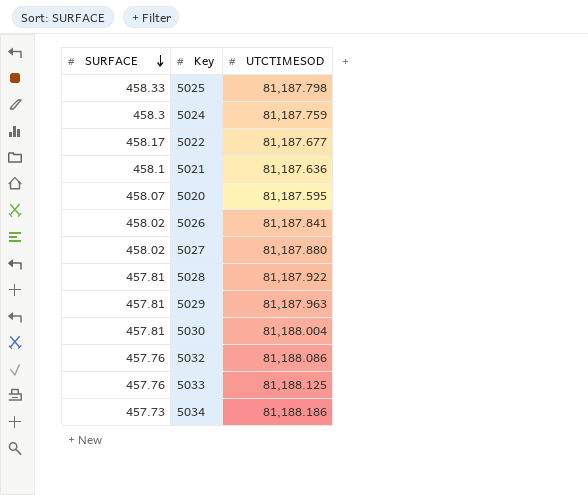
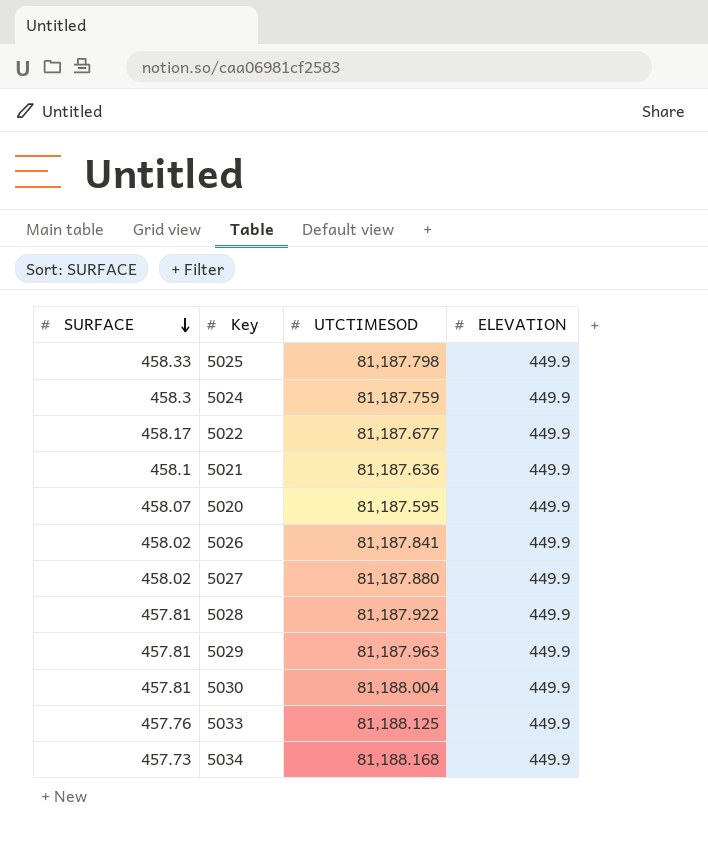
column ELEVATION | position: none -> 4
row 5032: 457.76 | 81,188.086 -> none
5034 | UTCTIMESOD: 81,188.186 -> 81,188.168

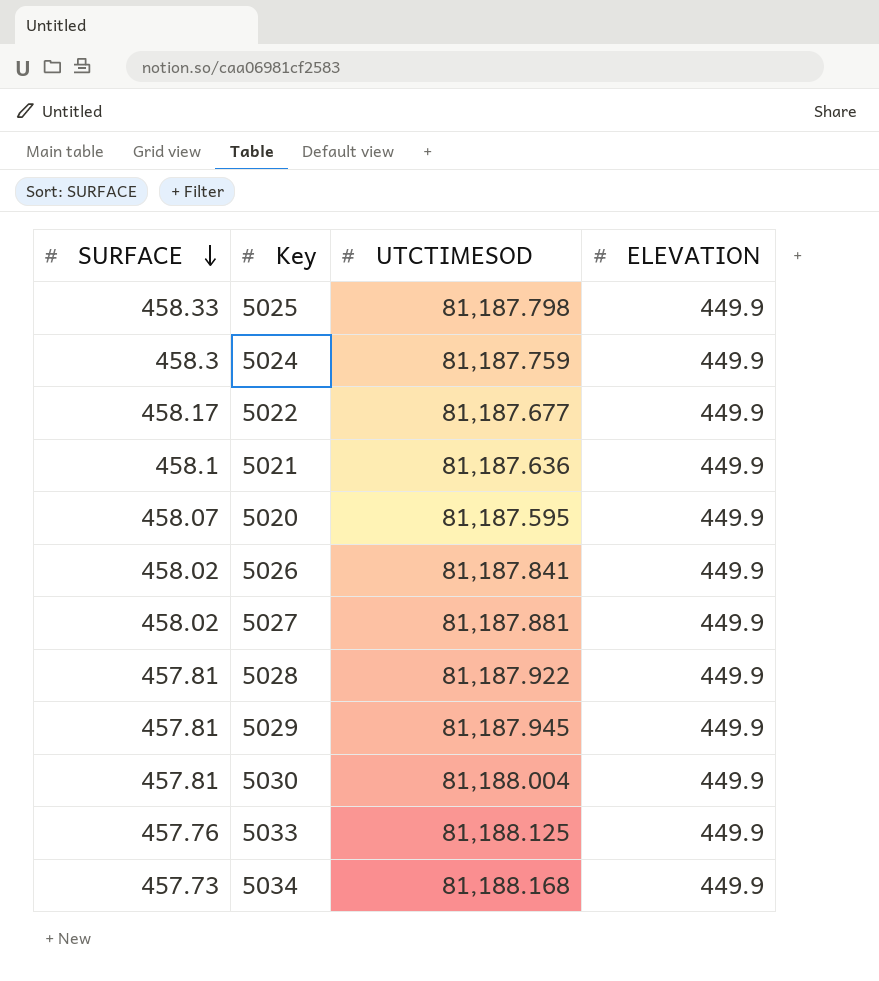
5027 | UTCTIMESOD: 81,187.880 -> 81,187.881
5029 | UTCTIMESOD: 81,187.963 -> 81,187.945

